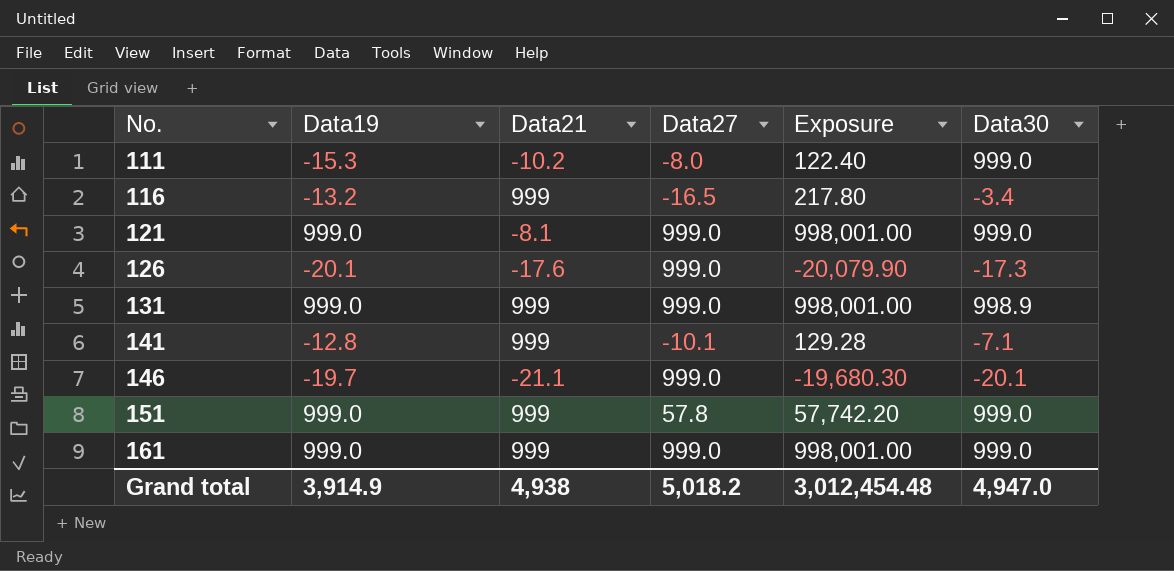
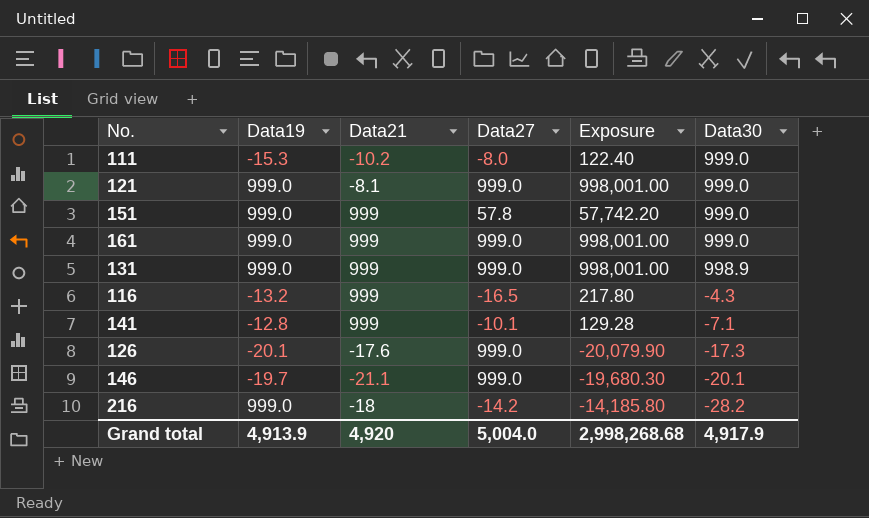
row order: No. ascending -> Data30 descending
116 | Data30: -3.4 -> -4.3
row 216: none -> 999.0 | -18 | -14.2 | -14,185.80 | -28.2
Grand total | Data19: 3,914.9 -> 4,913.9
Grand total | Data21: 4,938 -> 4,920
Grand total | Data27: 5,018.2 -> 5,004.0
Grand total | Exposure: 3,012,454.48 -> 2,998,268.68
Grand total | Data30: 4,947.0 -> 4,917.9

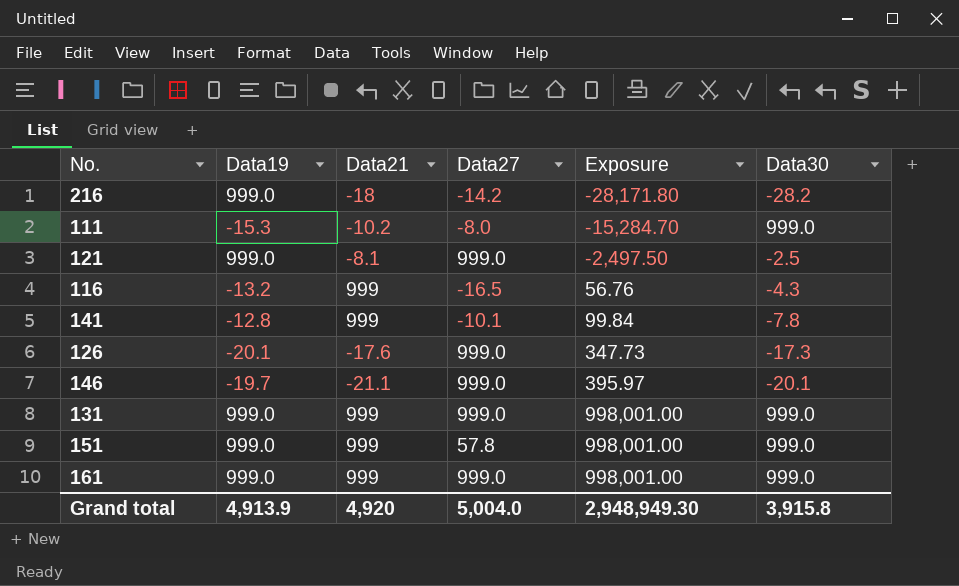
row order: Data30 descending -> Exposure ascending
column Exposure | formula: [Data19] * [Data27] -> [Data19] * [Data30]
121 | Data30: 999.0 -> -2.5
141 | Data30: -7.1 -> -7.8
131 | Data30: 998.9 -> 999.0
Grand total | Exposure: 2,998,268.68 -> 2,948,949.30
Grand total | Data30: 4,917.9 -> 3,915.8

